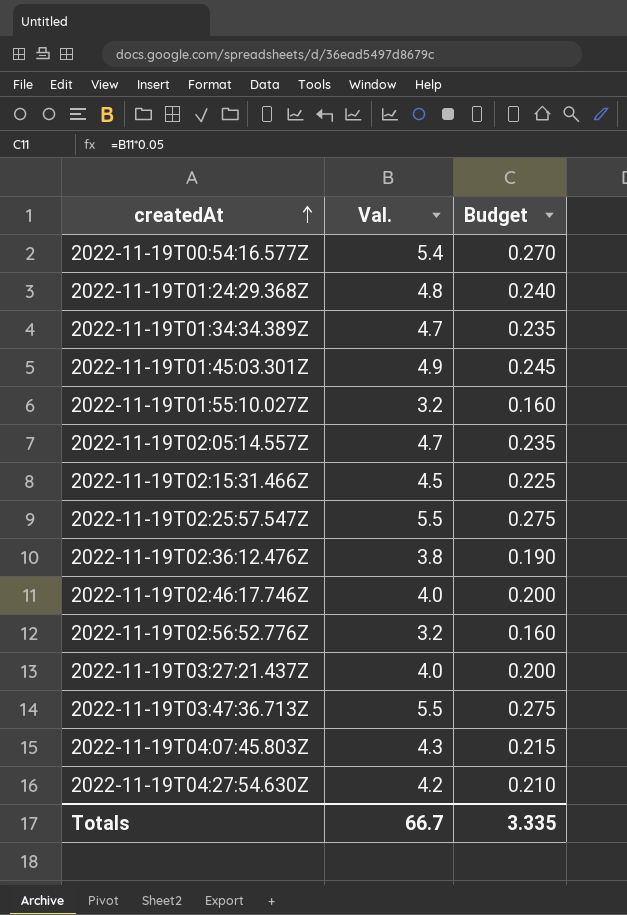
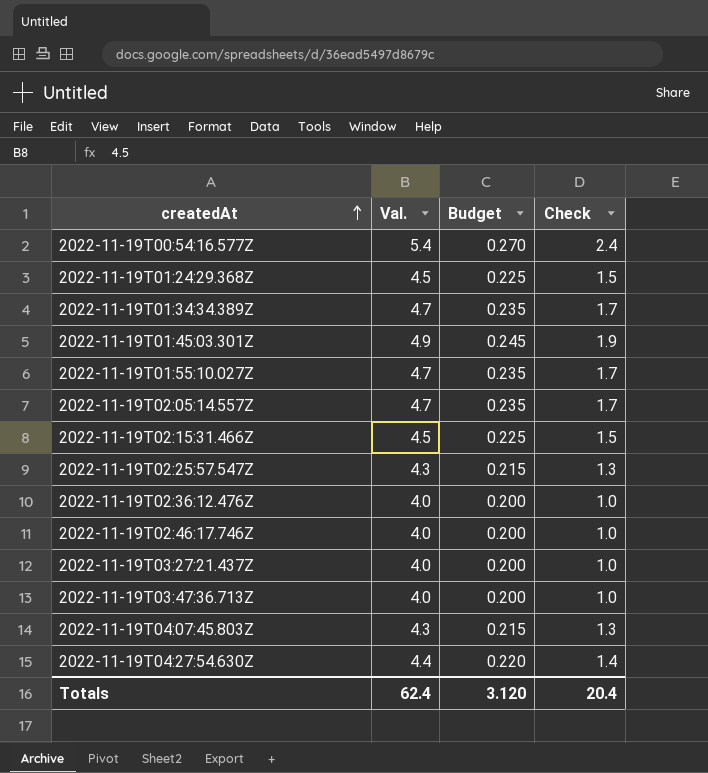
column Check | formula: none -> [Val.] - 3
row 2022-11-19T02:56:52.776Z: 3.2 | 0.160 -> none
2022-11-19T01:24:29.368Z | Val.: 4.8 -> 4.5
2022-11-19T01:24:29.368Z | Budget: 0.240 -> 0.225
2022-11-19T01:55:10.027Z | Val.: 3.2 -> 4.7
2022-11-19T01:55:10.027Z | Budget: 0.160 -> 0.235
2022-11-19T02:25:57.547Z | Val.: 5.5 -> 4.3
2022-11-19T02:25:57.547Z | Budget: 0.275 -> 0.215
2022-11-19T02:36:12.476Z | Val.: 3.8 -> 4.0
2022-11-19T02:36:12.476Z | Budget: 0.190 -> 0.200
2022-11-19T03:47:36.713Z | Val.: 5.5 -> 4.0
2022-11-19T03:47:36.713Z | Budget: 0.275 -> 0.200
2022-11-19T04:27:54.630Z | Val.: 4.2 -> 4.4
2022-11-19T04:27:54.630Z | Budget: 0.210 -> 0.220
Totals | Val.: 66.7 -> 62.4
Totals | Budget: 3.335 -> 3.120

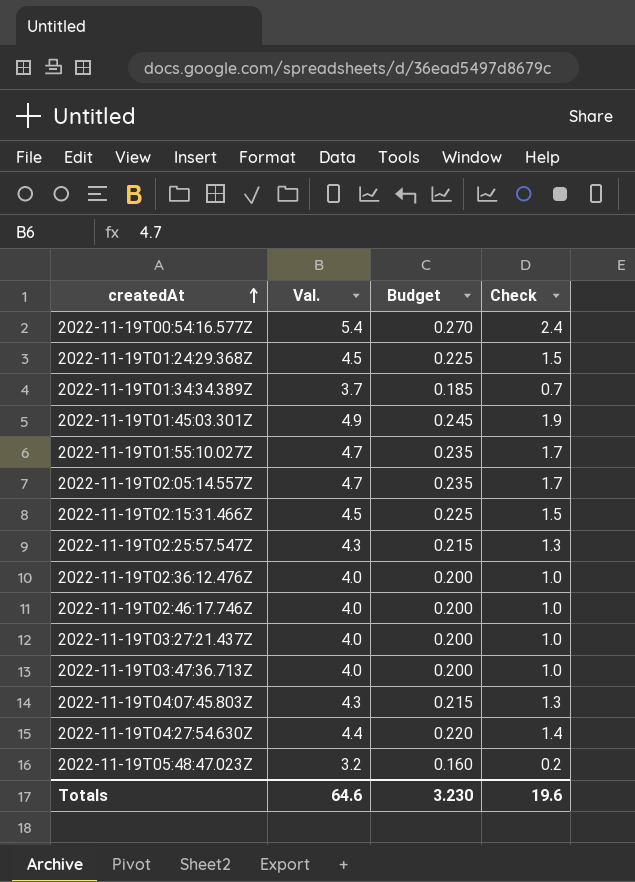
2022-11-19T01:34:34.389Z | Val.: 4.7 -> 3.7
2022-11-19T01:34:34.389Z | Budget: 0.235 -> 0.185
2022-11-19T01:34:34.389Z | Check: 1.7 -> 0.7
row 2022-11-19T05:48:47.023Z: none -> 3.2 | 0.160 | 0.2
Totals | Val.: 62.4 -> 64.6
Totals | Budget: 3.120 -> 3.230
Totals | Check: 20.4 -> 19.6

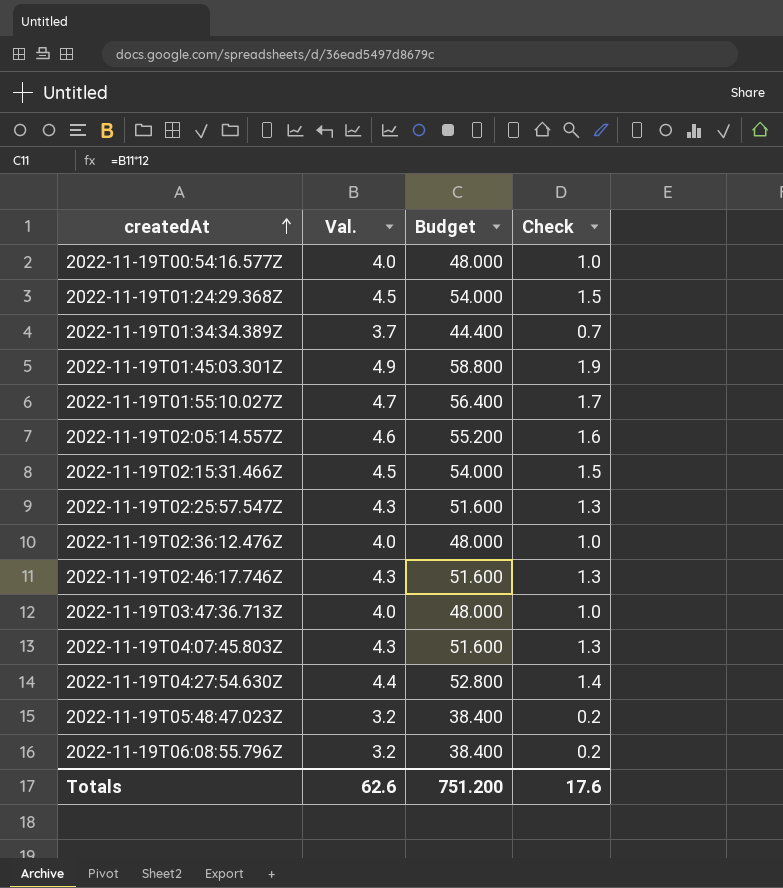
column Budget | formula: [Val.] * 0.05 -> [Val.] * 12
row 2022-11-19T03:27:21.437Z: 4.0 | 0.200 | 1.0 -> none
2022-11-19T00:54:16.577Z | Val.: 5.4 -> 4.0
2022-11-19T00:54:16.577Z | Check: 2.4 -> 1.0
2022-11-19T02:05:14.557Z | Val.: 4.7 -> 4.6
2022-11-19T02:05:14.557Z | Check: 1.7 -> 1.6
2022-11-19T02:46:17.746Z | Val.: 4.0 -> 4.3
2022-11-19T02:46:17.746Z | Check: 1.0 -> 1.3
row 2022-11-19T06:08:55.796Z: none -> 3.2 | 38.400 | 0.2
Totals | Val.: 64.6 -> 62.6
Totals | Budget: 3.230 -> 751.200
Totals | Check: 19.6 -> 17.6

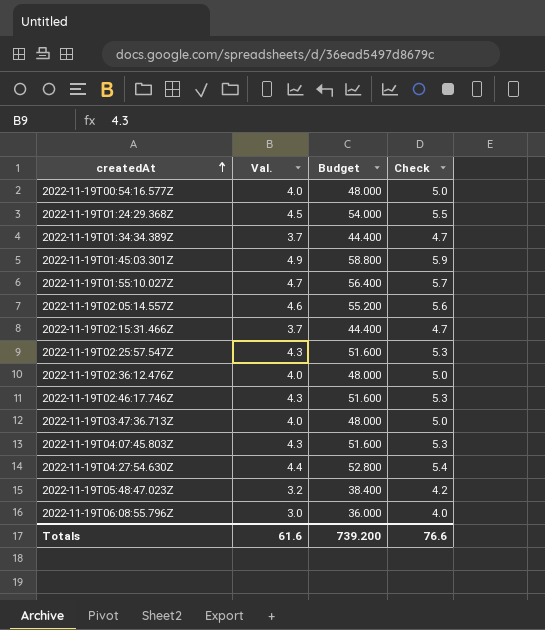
column Check | formula: [Val.] - 3 -> [Val.] + 1
2022-11-19T02:15:31.466Z | Val.: 4.5 -> 3.7
2022-11-19T02:15:31.466Z | Budget: 54.000 -> 44.400
2022-11-19T06:08:55.796Z | Val.: 3.2 -> 3.0
2022-11-19T06:08:55.796Z | Budget: 38.400 -> 36.000
Totals | Val.: 62.6 -> 61.6
Totals | Budget: 751.200 -> 739.200
Totals | Check: 17.6 -> 76.6

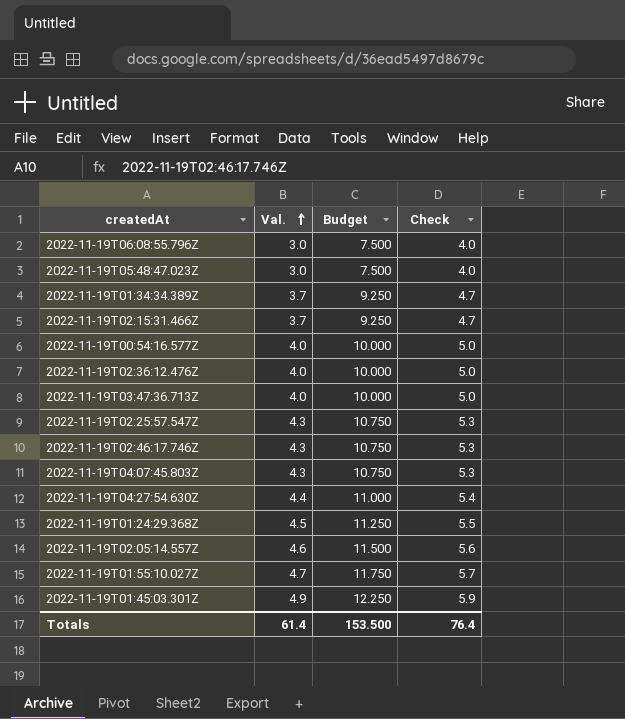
row order: createdAt ascending -> Val. ascending
column Budget | formula: [Val.] * 12 -> [Val.] * 2.5
2022-11-19T05:48:47.023Z | Val.: 3.2 -> 3.0
2022-11-19T05:48:47.023Z | Check: 4.2 -> 4.0
Totals | Val.: 61.6 -> 61.4
Totals | Budget: 739.200 -> 153.500
Totals | Check: 76.6 -> 76.4

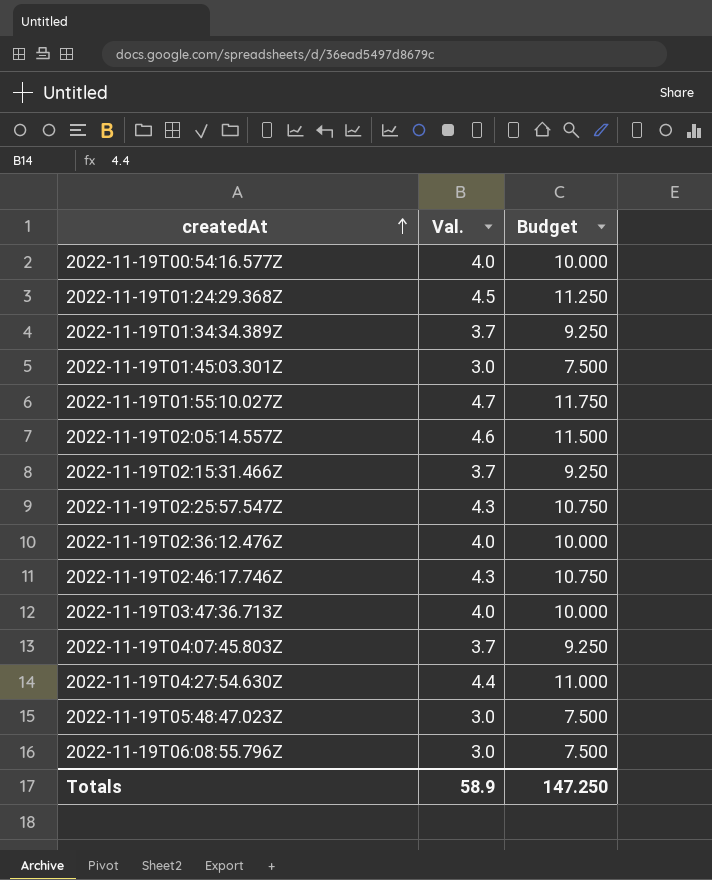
row order: Val. ascending -> createdAt ascending
column Check | formula: [Val.] + 1 -> none
2022-11-19T01:45:03.301Z | Val.: 4.9 -> 3.0
2022-11-19T01:45:03.301Z | Budget: 12.250 -> 7.500
2022-11-19T04:07:45.803Z | Val.: 4.3 -> 3.7
2022-11-19T04:07:45.803Z | Budget: 10.750 -> 9.250
Totals | Val.: 61.4 -> 58.9
Totals | Budget: 153.500 -> 147.250

